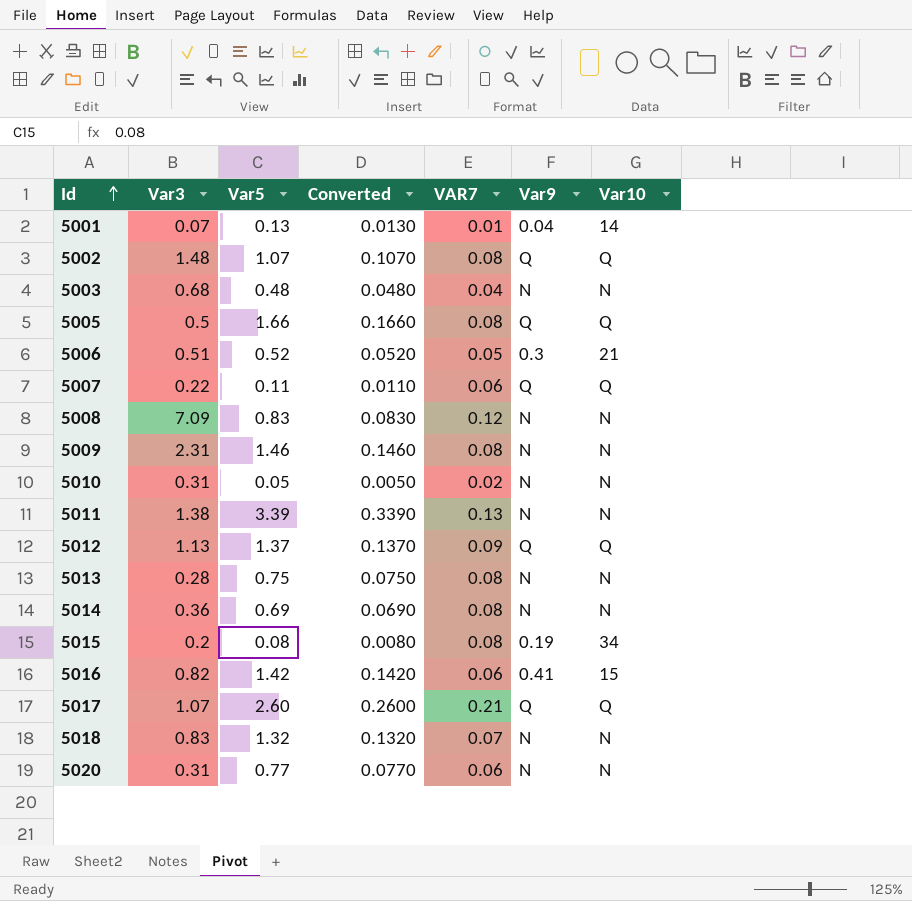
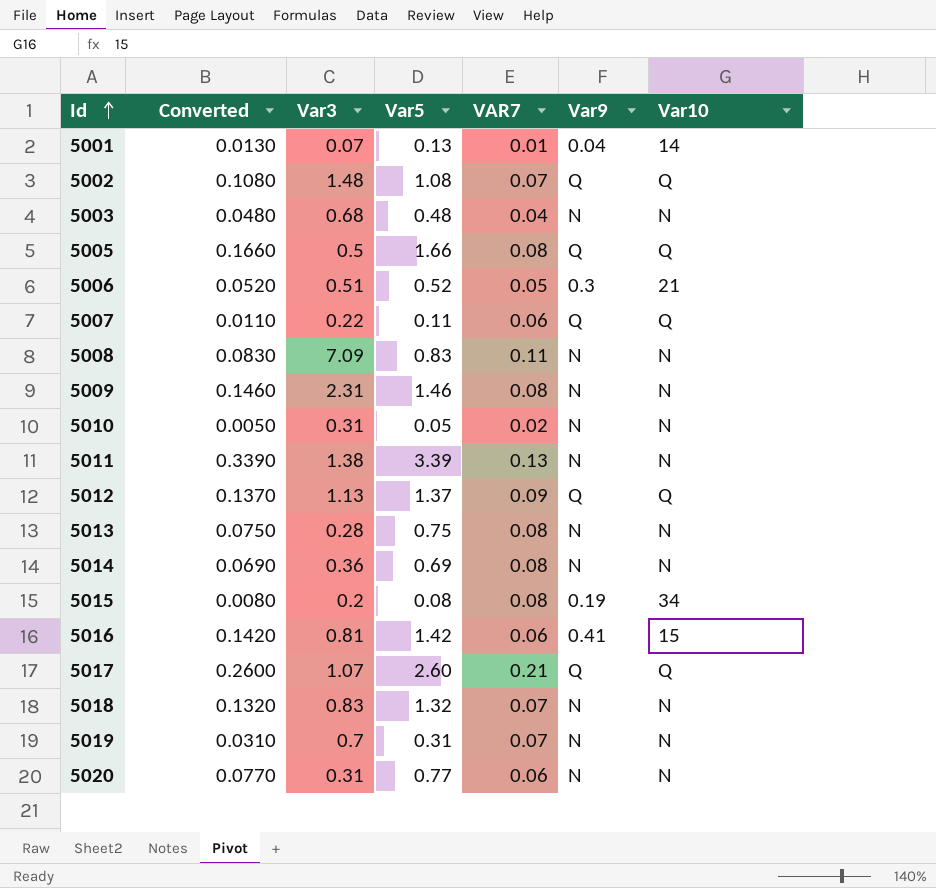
column Converted | position: 4 -> 2
5002 | Converted: 0.1070 -> 0.1080
5002 | Var5: 1.07 -> 1.08
5002 | VAR7: 0.08 -> 0.07
5008 | VAR7: 0.12 -> 0.11
5016 | Var3: 0.82 -> 0.81
row 5019: none -> 0.0310 | 0.7 | 0.31 | 0.07 | N | N

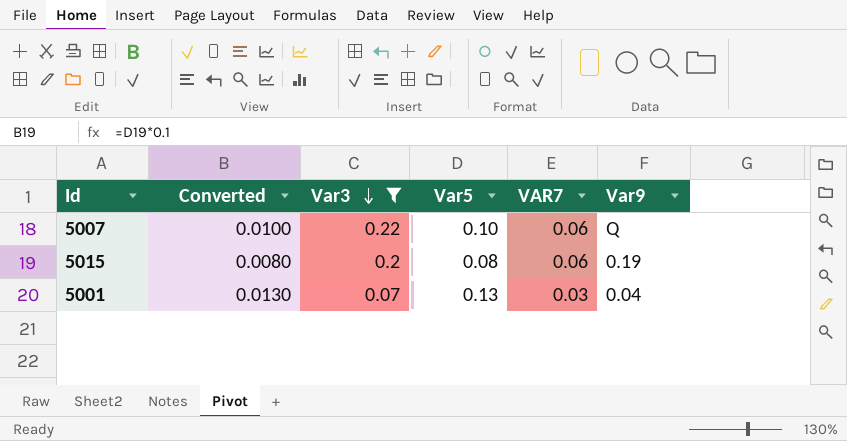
filter: none -> Var3 <= 0.22
row order: Id ascending -> Var3 descending
column Var10 | position: 7 -> none
5007 | Converted: 0.0110 -> 0.0100
5007 | Var5: 0.11 -> 0.10
5015 | VAR7: 0.08 -> 0.06
5001 | VAR7: 0.01 -> 0.03

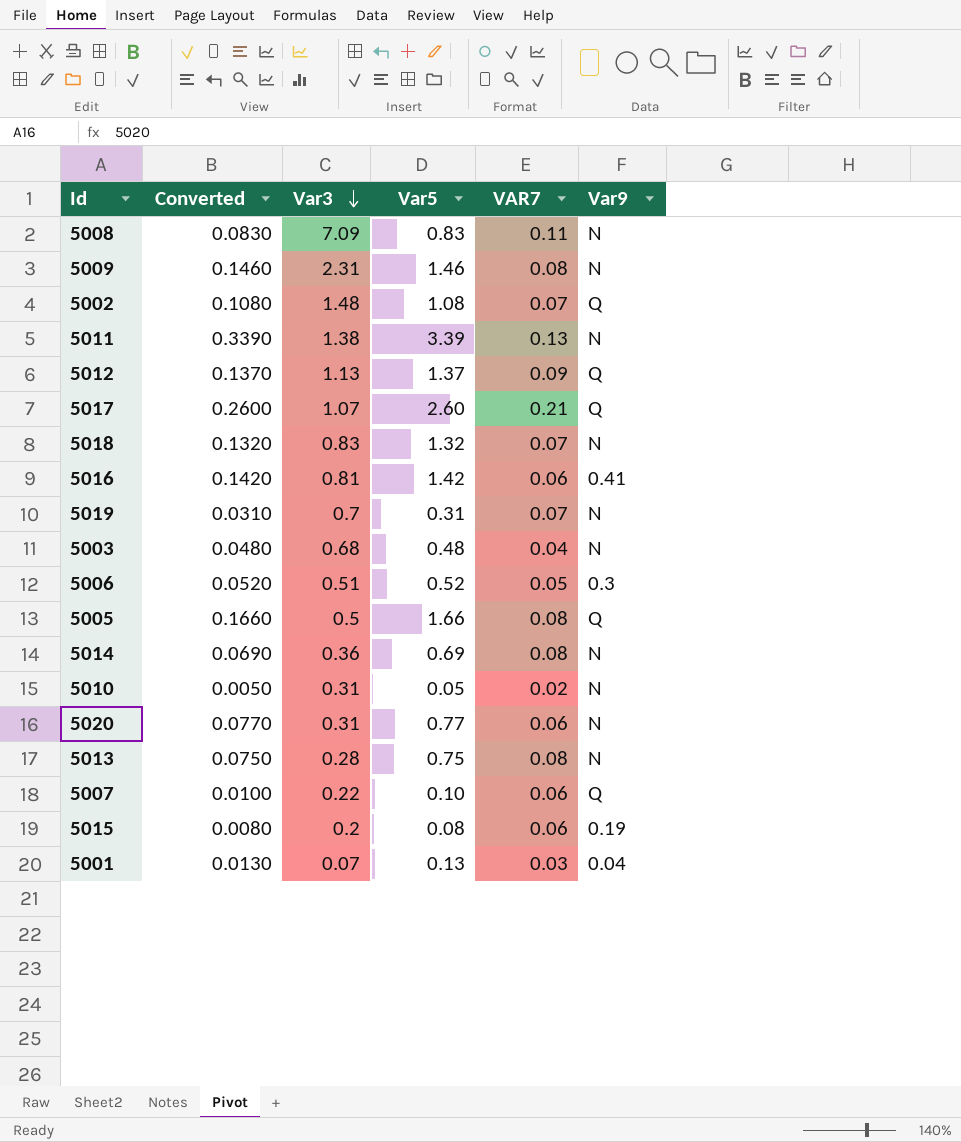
filter: Var3 <= 0.22 -> none

